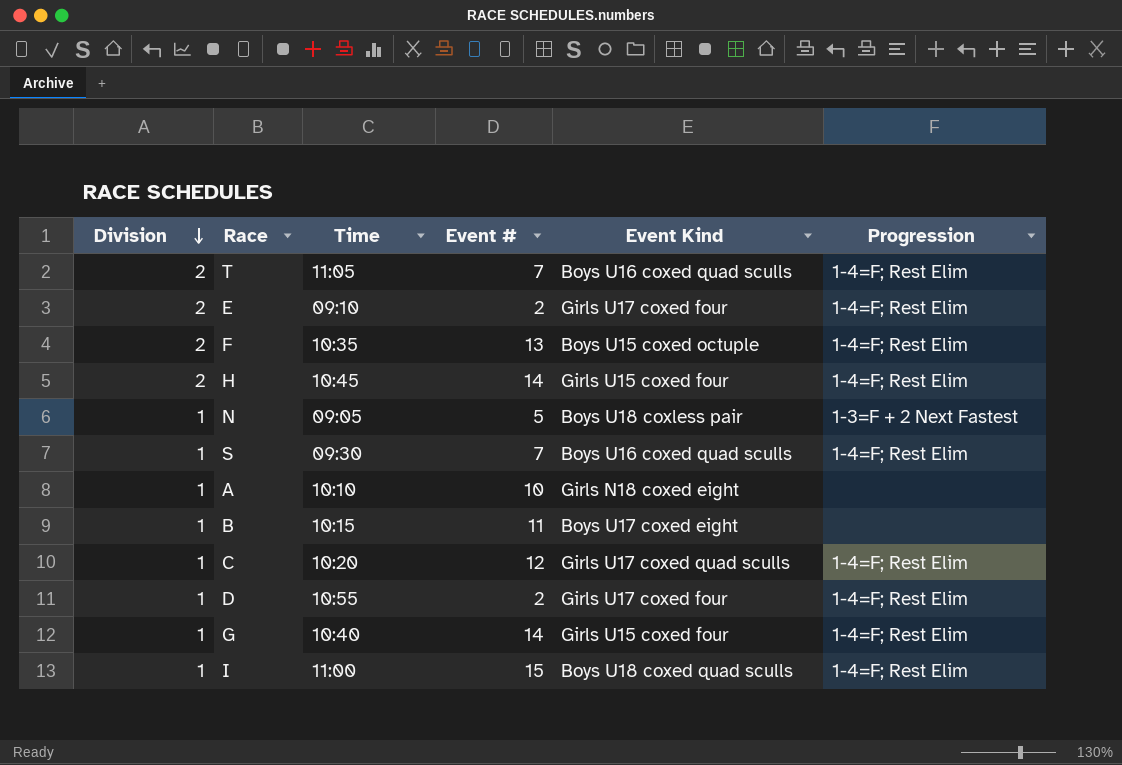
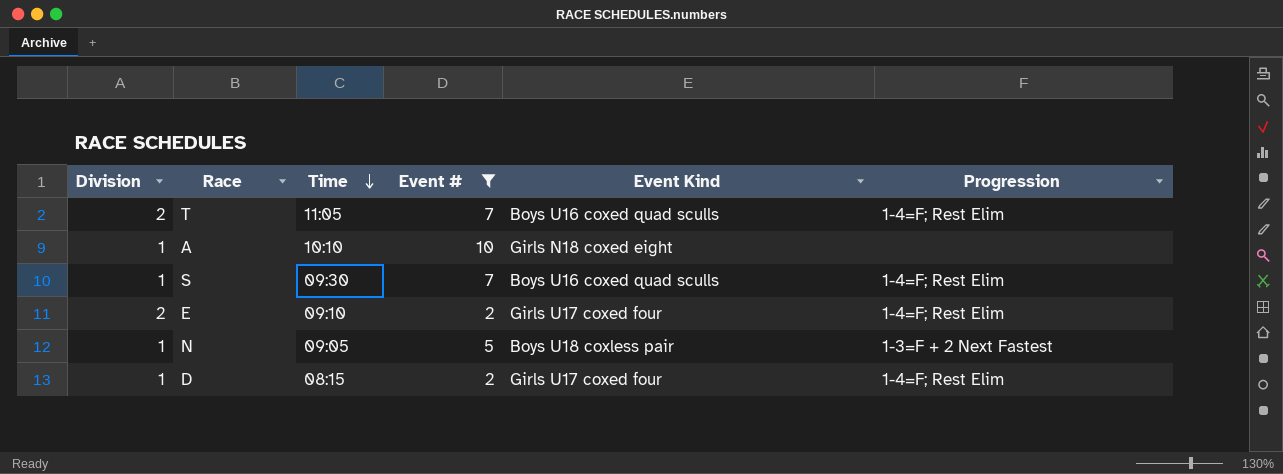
filter: none -> Event # <= 10
row order: Division descending -> Time descending
D | Time: 10:55 -> 08:15

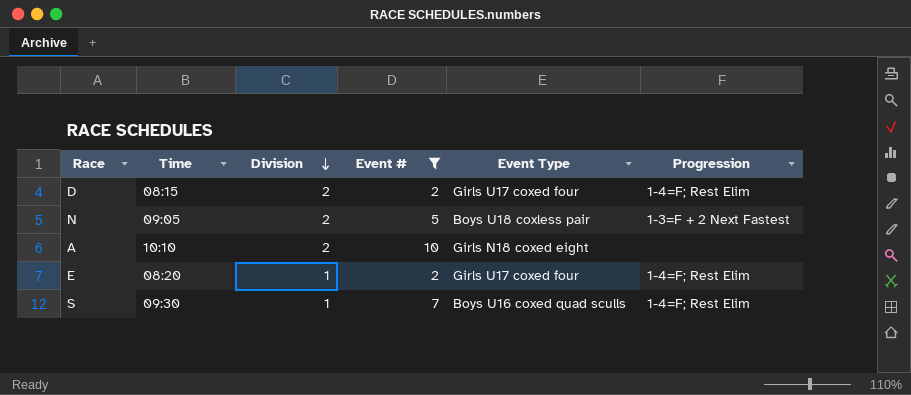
row order: Time descending -> Division descending
column Division | position: 1 -> 3
column name: Event Kind -> Event Type
row T: 2 | 11:05 | 7 | Boys U16 coxed quad sculls | 1-4=F; Rest Elim -> none
D | Division: 1 -> 2
N | Division: 1 -> 2
A | Division: 1 -> 2
E | Time: 09:10 -> 08:20
E | Division: 2 -> 1

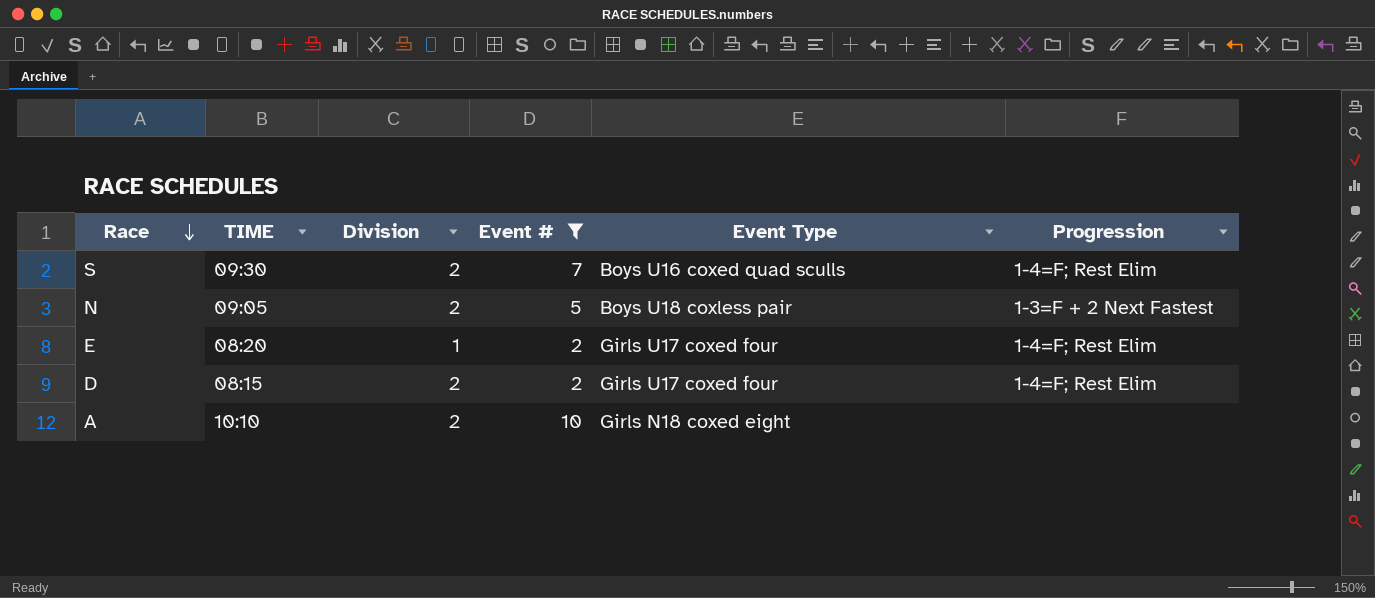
row order: Division descending -> Race descending
column name: Time -> TIME
S | Division: 1 -> 2

